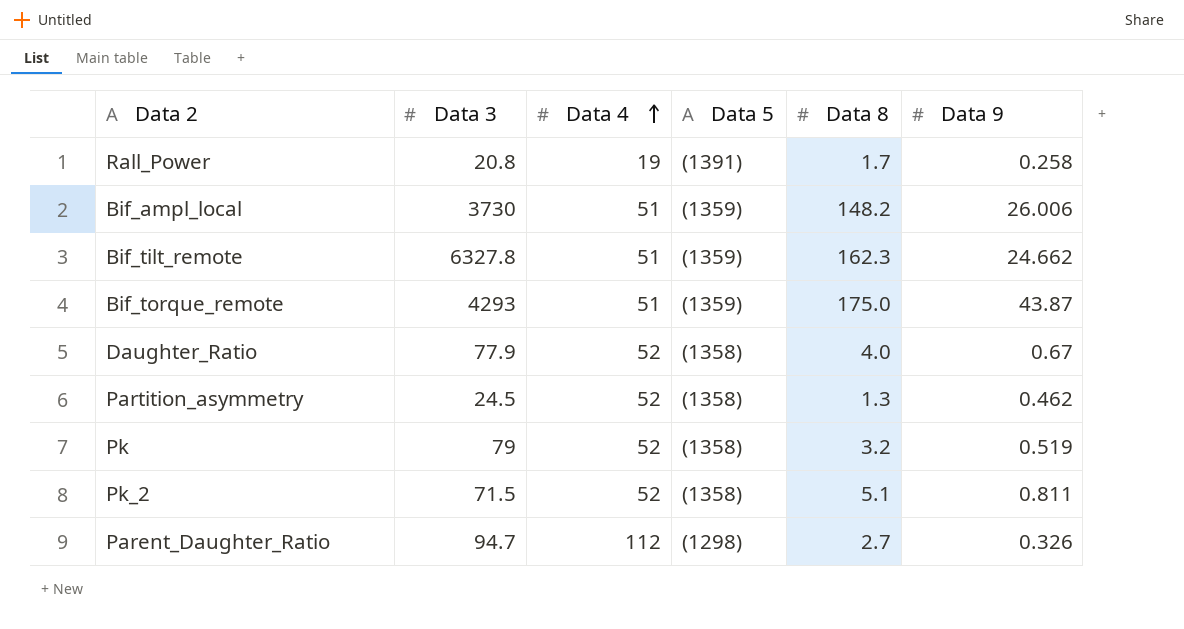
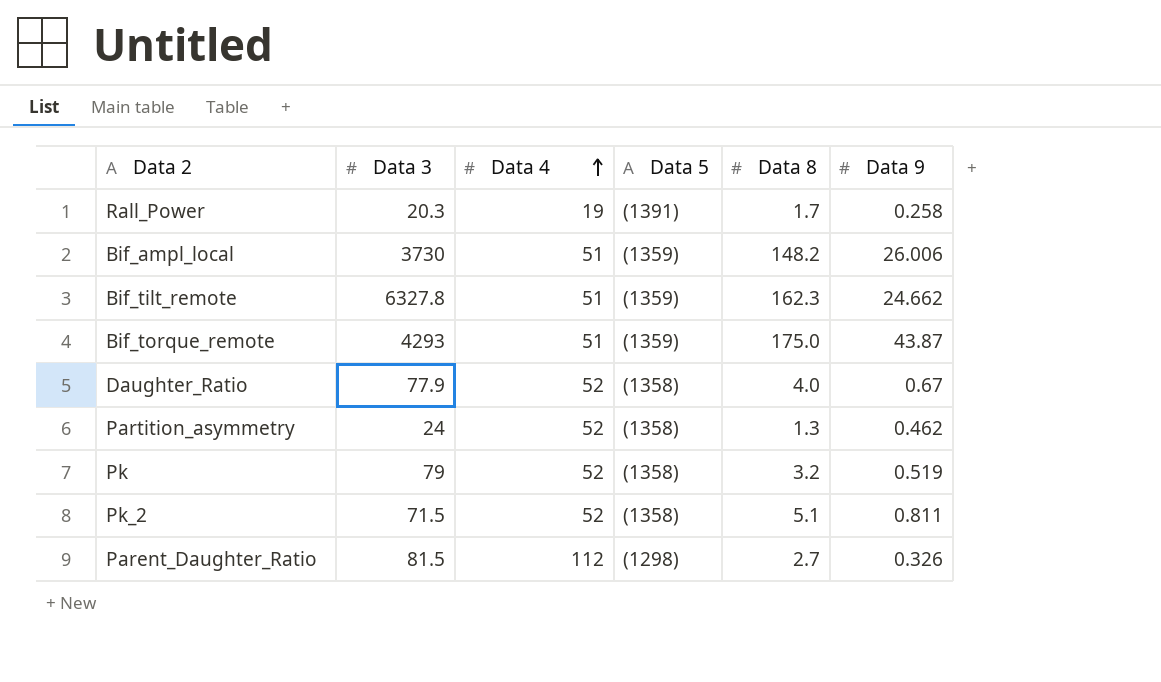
Rall_Power | Data 3: 20.8 -> 20.3
Partition_asymmetry | Data 3: 24.5 -> 24
Parent_Daughter_Ratio | Data 3: 94.7 -> 81.5

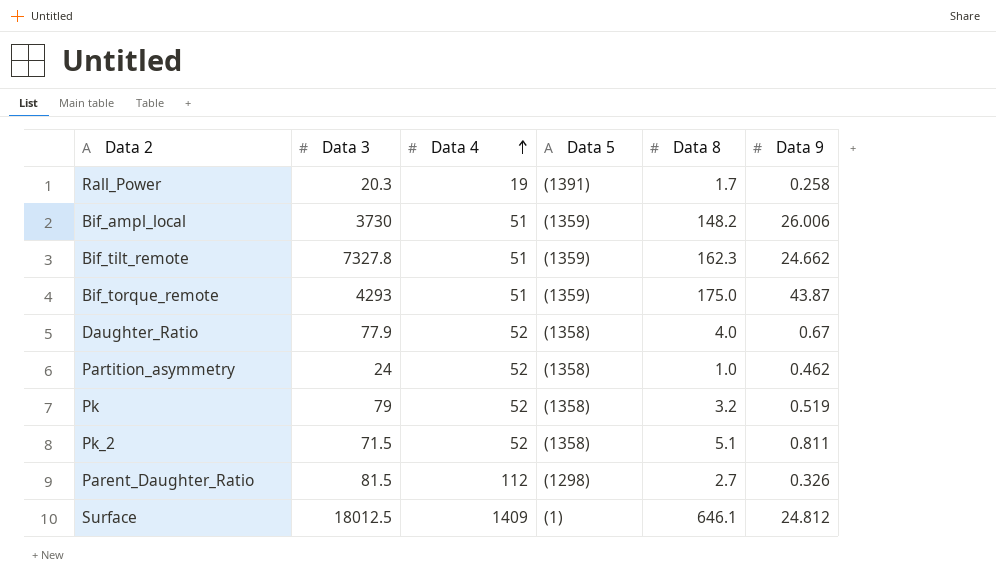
Bif_tilt_remote | Data 3: 6327.8 -> 7327.8
Partition_asymmetry | Data 8: 1.3 -> 1.0
row Surface: none -> 18012.5 | 1409 | (1) | 646.1 | 24.812

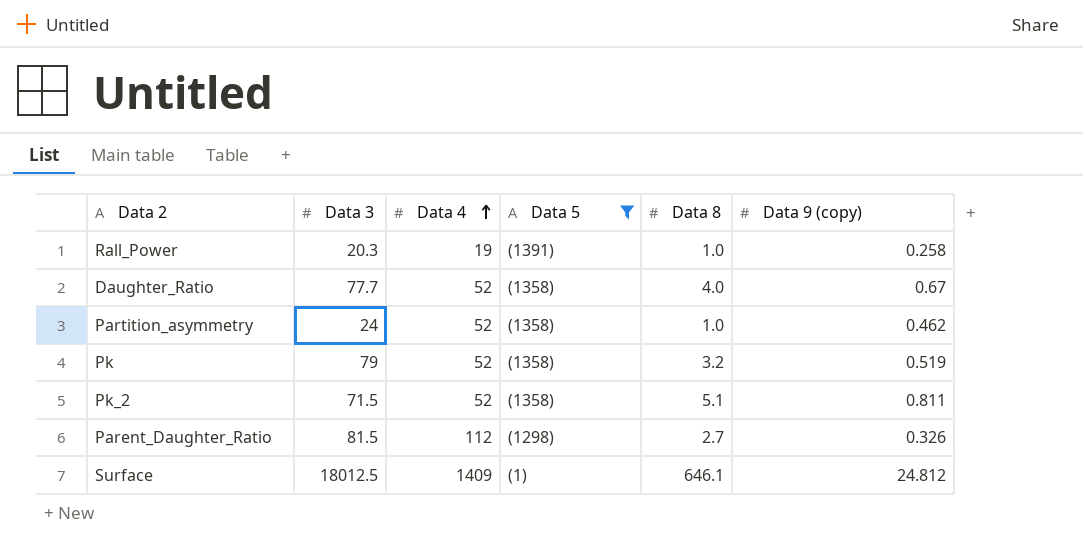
filter: none -> Data 5 != (1359)
column name: Data 9 -> Data 9 (copy)
Rall_Power | Data 8: 1.7 -> 1.0
Daughter_Ratio | Data 3: 77.9 -> 77.7

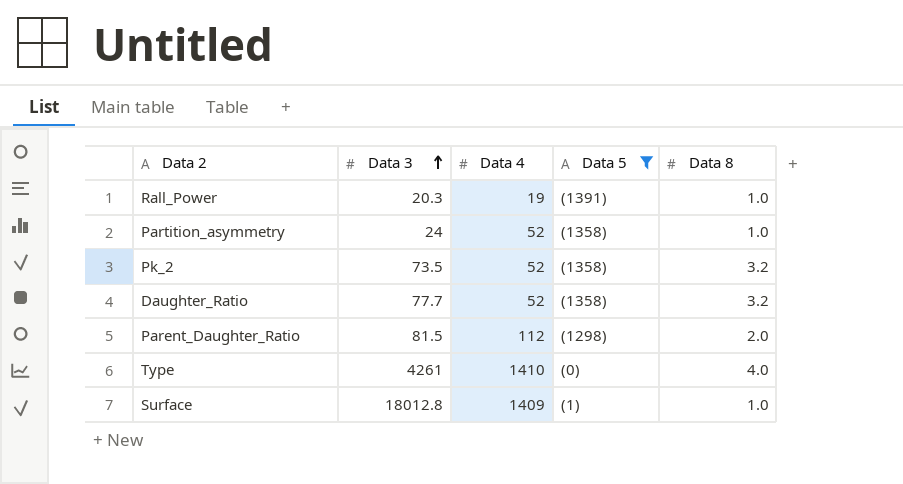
row order: Data 4 ascending -> Data 3 ascending
column Data 9 (copy) | position: 6 -> none
row Pk: 79 | 52 | (1358) | 3.2 | 0.519 -> none
Pk_2 | Data 3: 71.5 -> 73.5
Pk_2 | Data 8: 5.1 -> 3.2
Daughter_Ratio | Data 8: 4.0 -> 3.2
Parent_Daughter_Ratio | Data 8: 2.7 -> 2.0
row Type: none -> 4261 | 1410 | (0) | 4.0
Surface | Data 3: 18012.5 -> 18012.8
Surface | Data 8: 646.1 -> 1.0

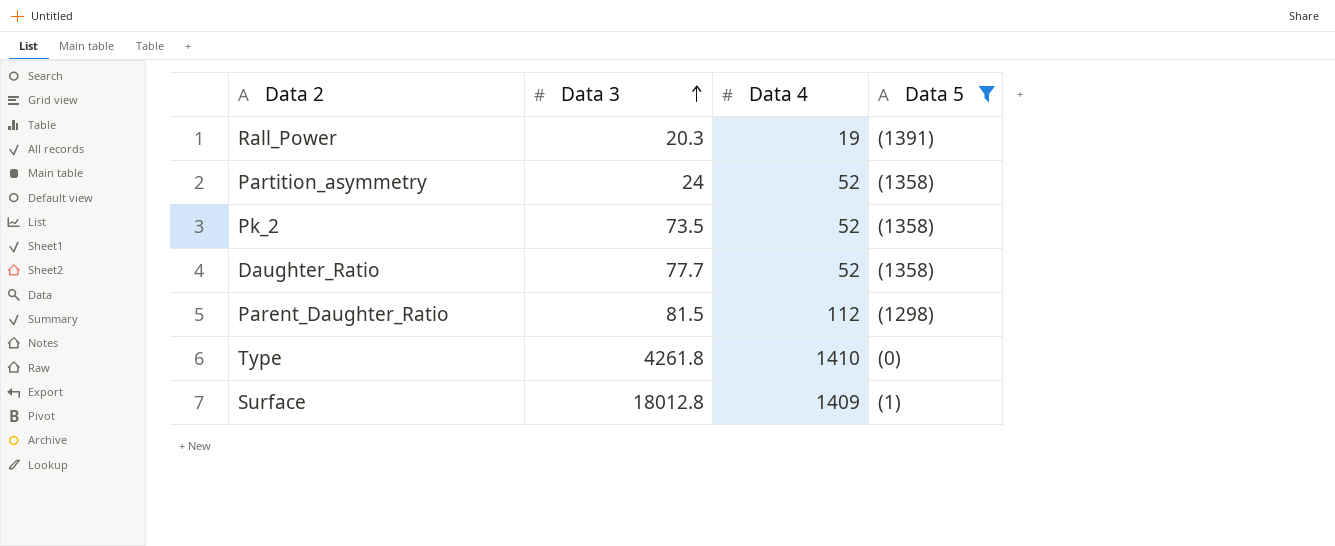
column Data 8 | position: 5 -> none
Type | Data 3: 4261 -> 4261.8

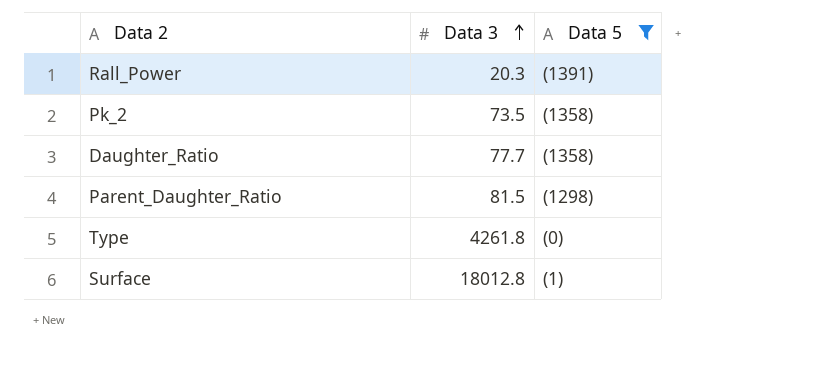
column Data 4 | position: 3 -> none
row Partition_asymmetry: 24 | 52 | (1358) -> none

